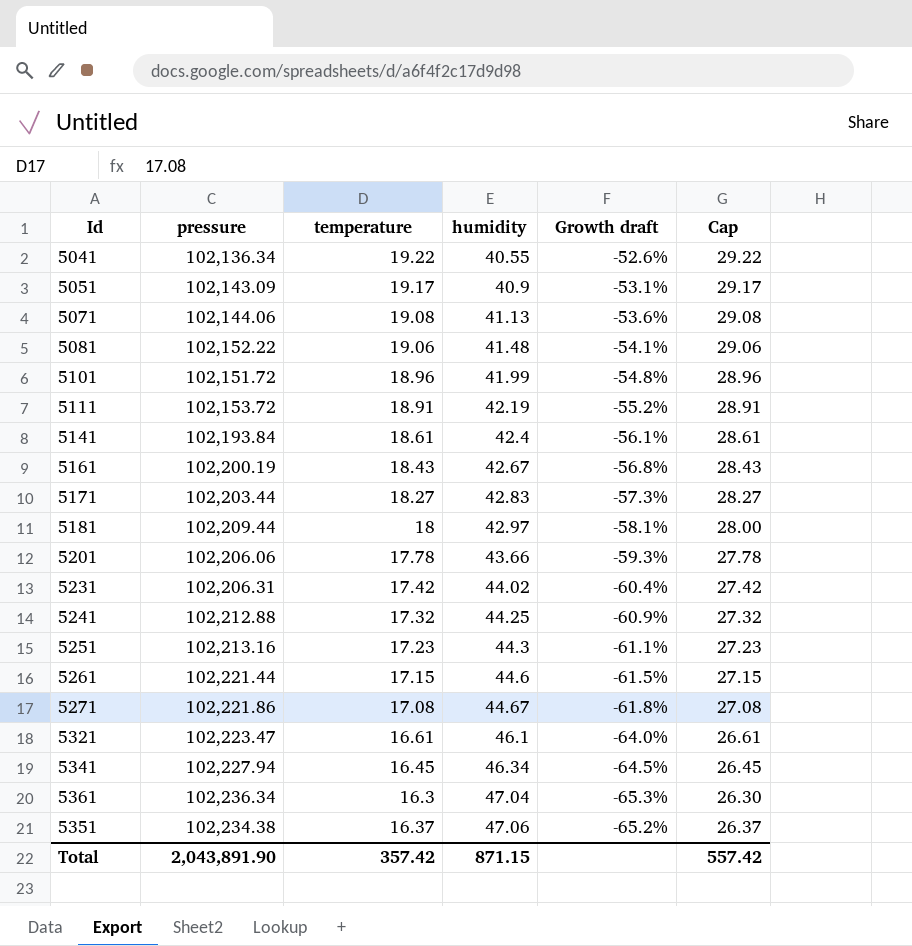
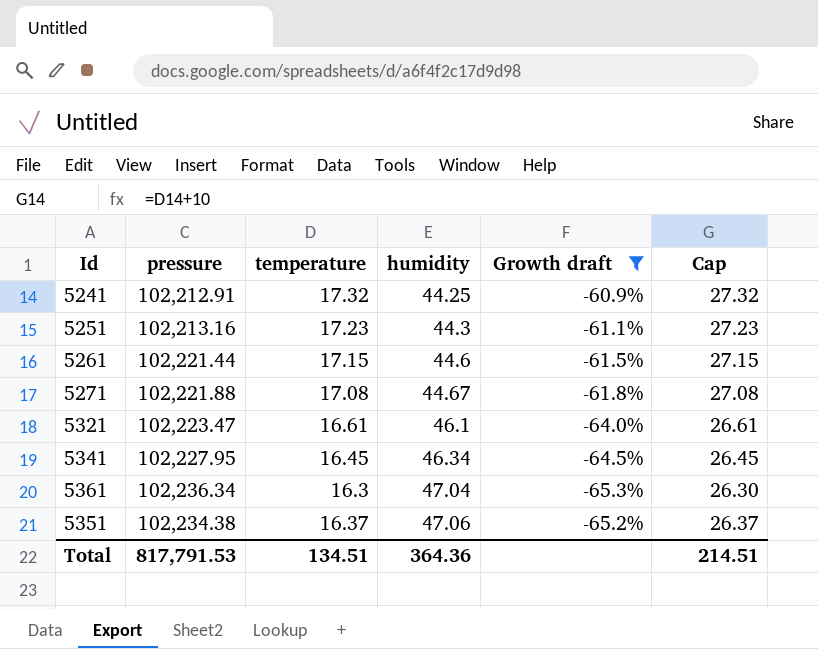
filter: none -> Growth draft <= -60.9%
5241 | pressure: 102,212.88 -> 102,212.91
5271 | pressure: 102,221.86 -> 102,221.88
5341 | pressure: 102,227.94 -> 102,227.95
Total | pressure: 2,043,891.90 -> 817,791.53
Total | temperature: 357.42 -> 134.51
Total | humidity: 871.15 -> 364.36
Total | Cap: 557.42 -> 214.51

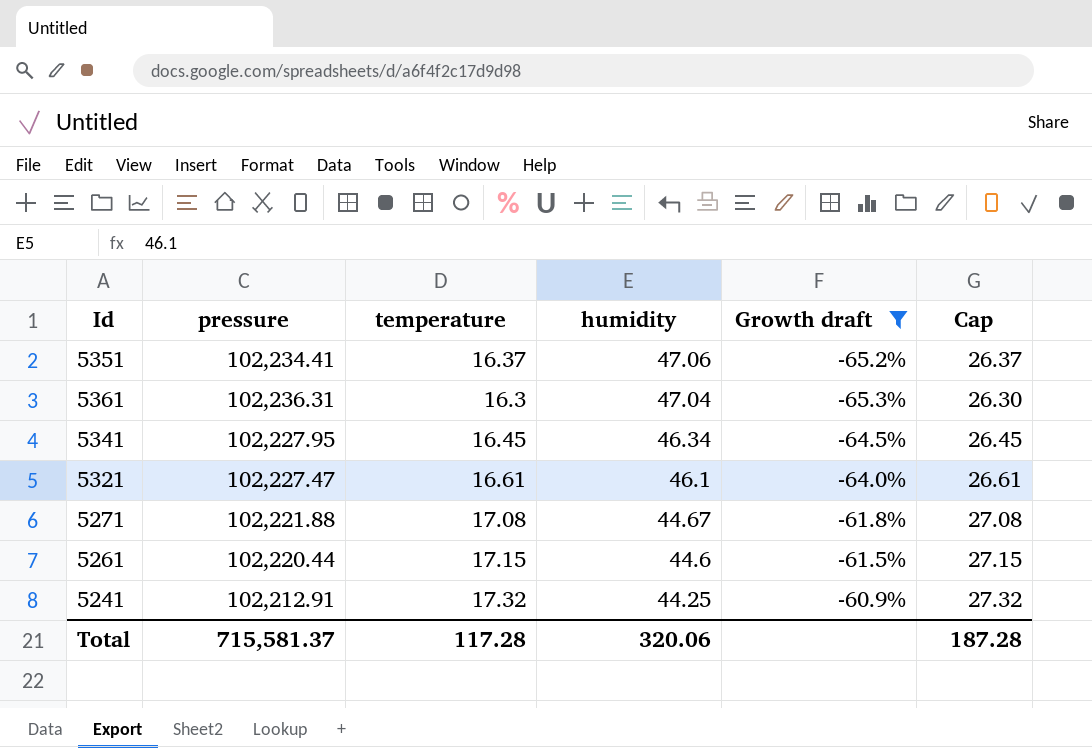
row order: humidity ascending -> humidity descending
row 5251: 102,213.16 | 17.23 | 44.3 | -61.1% | 27.23 -> none
5351 | pressure: 102,234.38 -> 102,234.41
5361 | pressure: 102,236.34 -> 102,236.31
5321 | pressure: 102,223.47 -> 102,227.47
5261 | pressure: 102,221.44 -> 102,220.44
Total | pressure: 817,791.53 -> 715,581.37
Total | temperature: 134.51 -> 117.28
Total | humidity: 364.36 -> 320.06
Total | Cap: 214.51 -> 187.28

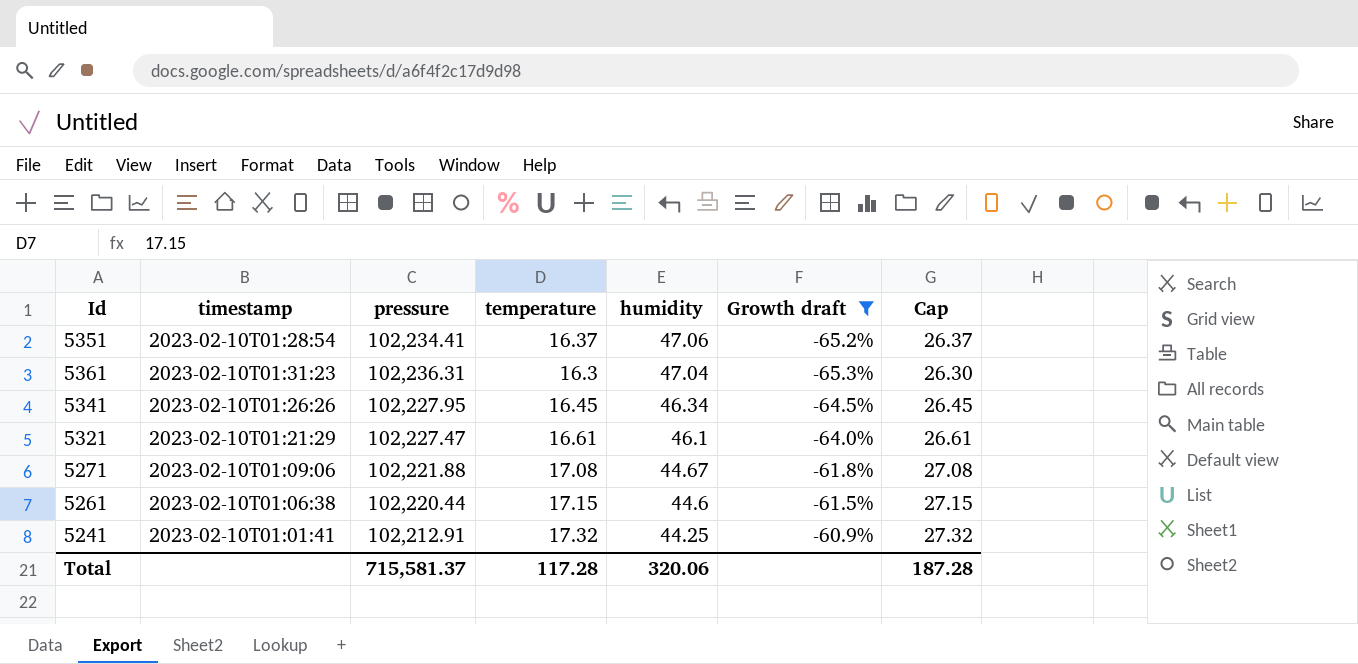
column timestamp | position: none -> 2

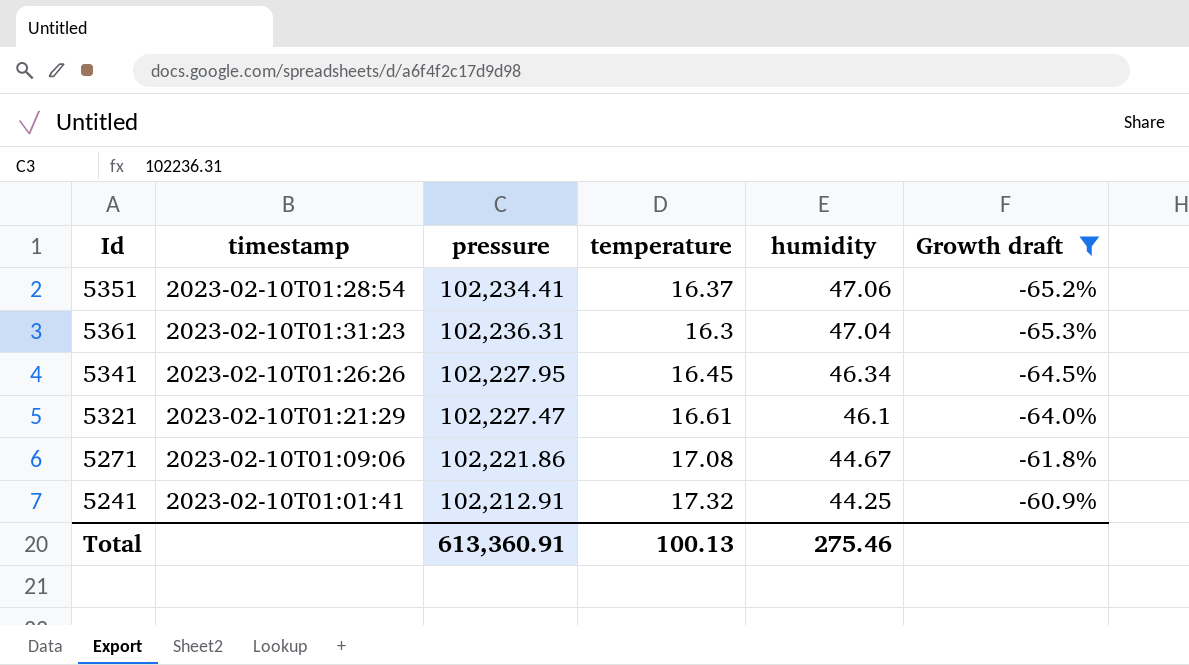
column Cap | formula: [temperature] + 10 -> none
row 5261: 2023-02-10T01:06:38 | 102,220.44 | 17.15 | 44.6 | -61.5% | 27.15 -> none
5271 | pressure: 102,221.88 -> 102,221.86
Total | pressure: 715,581.37 -> 613,360.91
Total | temperature: 117.28 -> 100.13
Total | humidity: 320.06 -> 275.46

